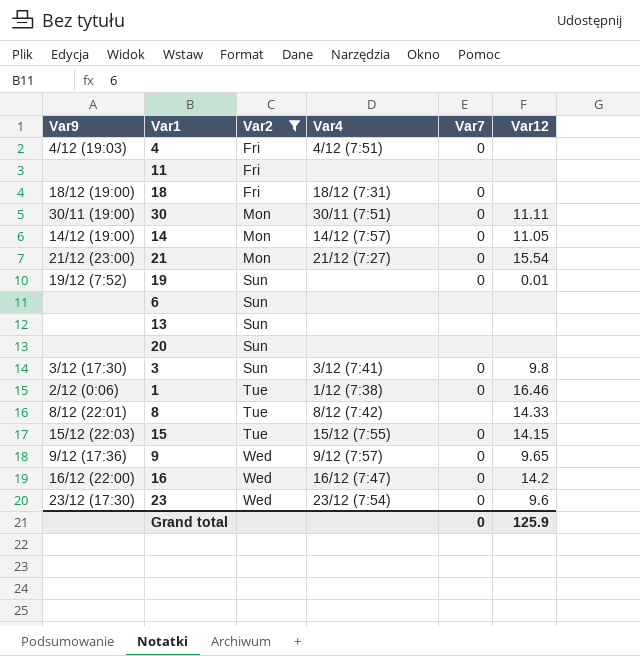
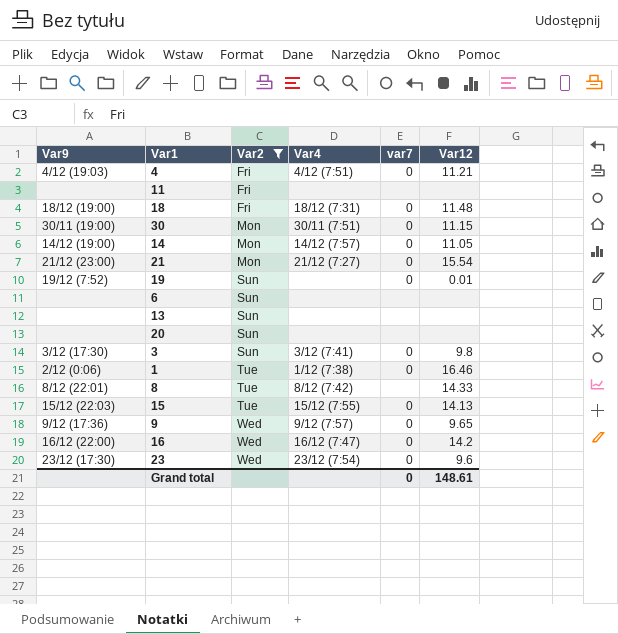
column name: Var7 -> var7
4 | Var12: none -> 11.21
18 | Var12: none -> 11.48
30 | Var12: 11.11 -> 11.15
15 | Var12: 14.15 -> 14.13
Grand total | Var12: 125.9 -> 148.61

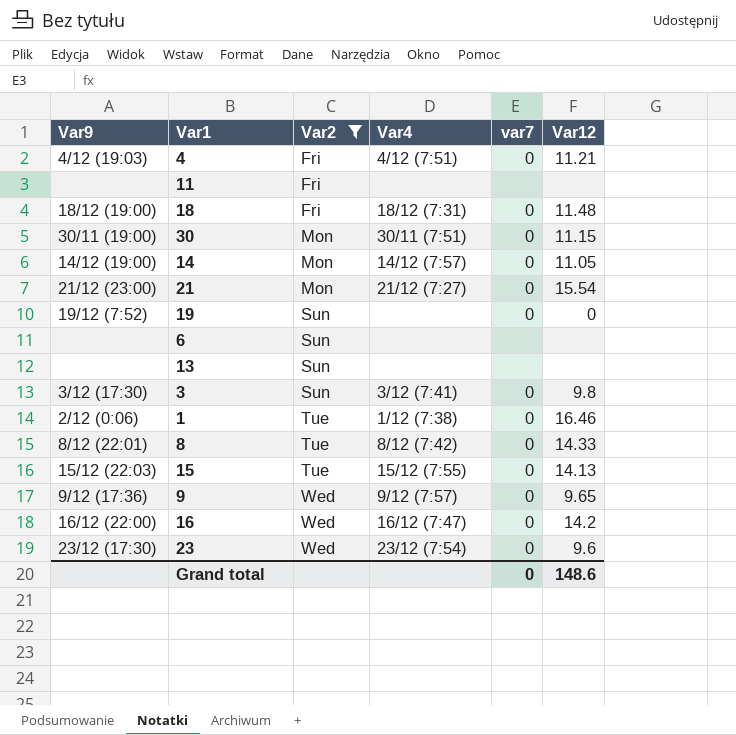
row 20: none | Sun | none | none | none -> none
19 | Var12: 0.01 -> 0
8 | var7: none -> 0
Grand total | Var12: 148.61 -> 148.6

